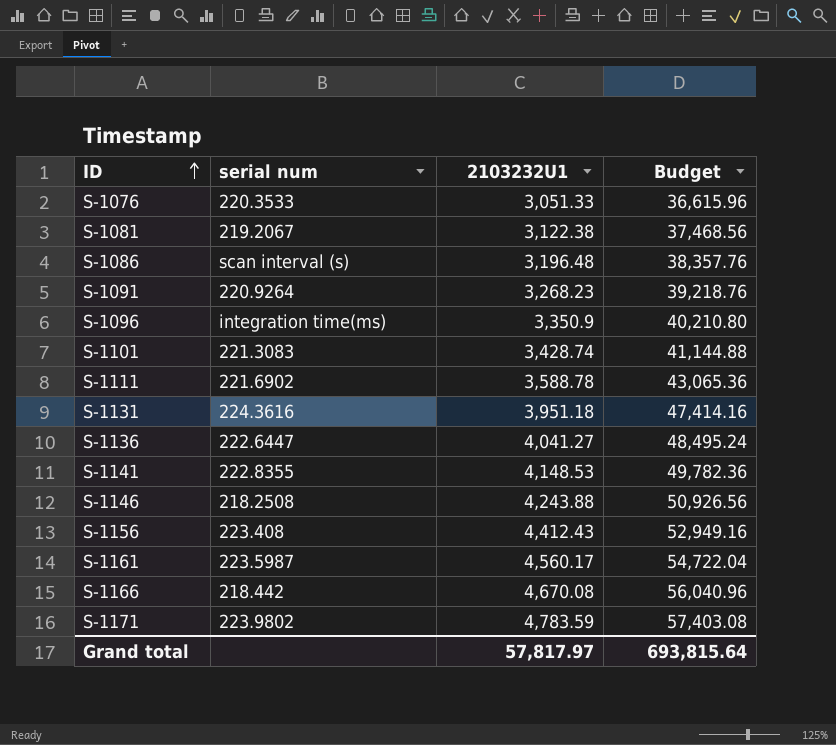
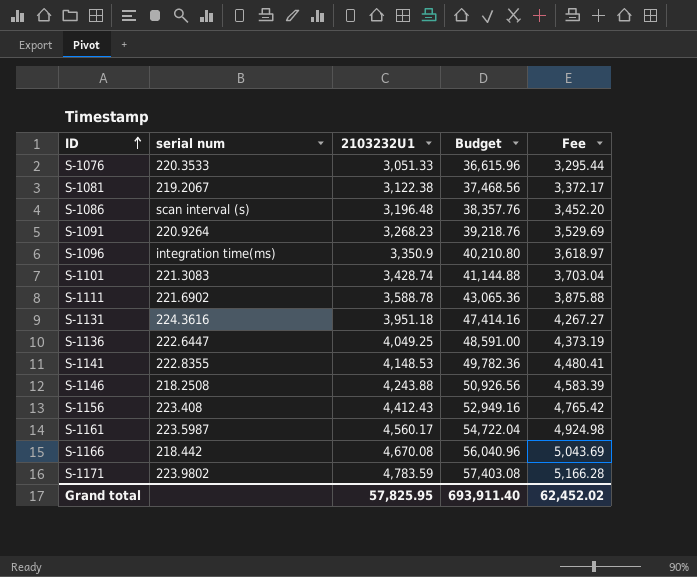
column Fee | formula: none -> [2103232U1] * 1.08
S-1136 | 2103232U1: 4,041.27 -> 4,049.25
S-1136 | Budget: 48,495.24 -> 48,591.00
Grand total | 2103232U1: 57,817.97 -> 57,825.95
Grand total | Budget: 693,815.64 -> 693,911.40

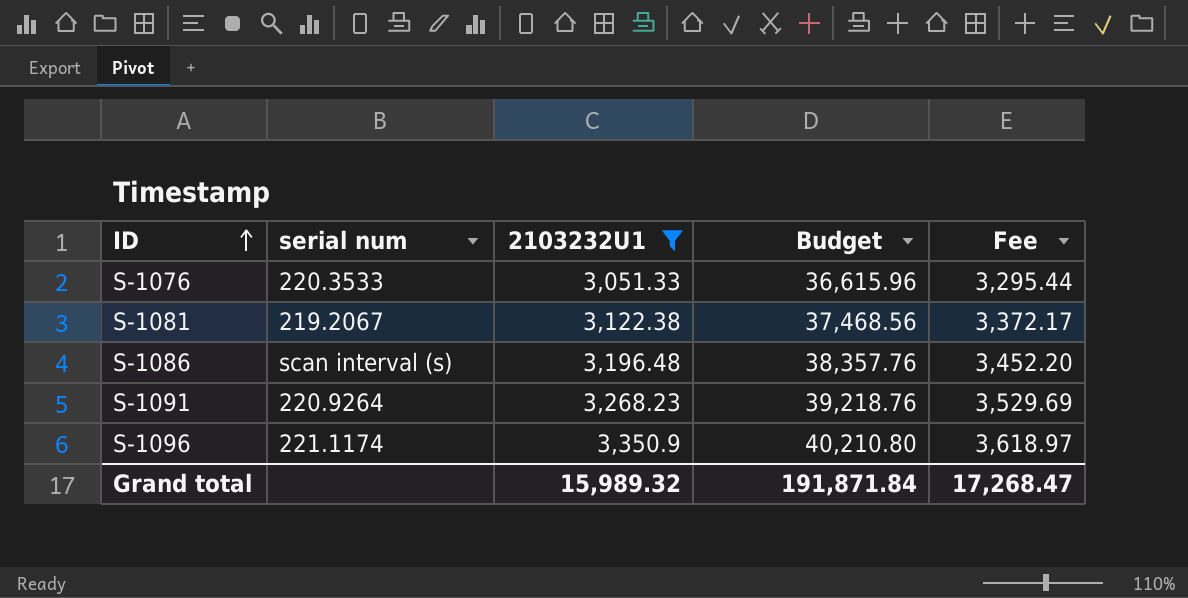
filter: none -> 2103232U1 <= 3,350.9
S-1096 | serial num: integration time(ms) -> 221.1174
Grand total | 2103232U1: 57,825.95 -> 15,989.32
Grand total | Budget: 693,911.40 -> 191,871.84
Grand total | Fee: 62,452.02 -> 17,268.47

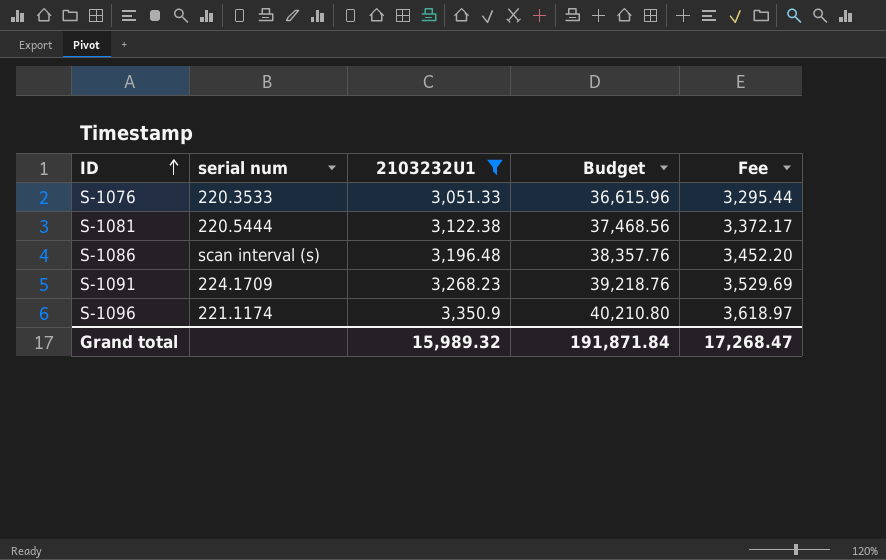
S-1081 | serial num: 219.2067 -> 220.5444
S-1091 | serial num: 220.9264 -> 224.1709

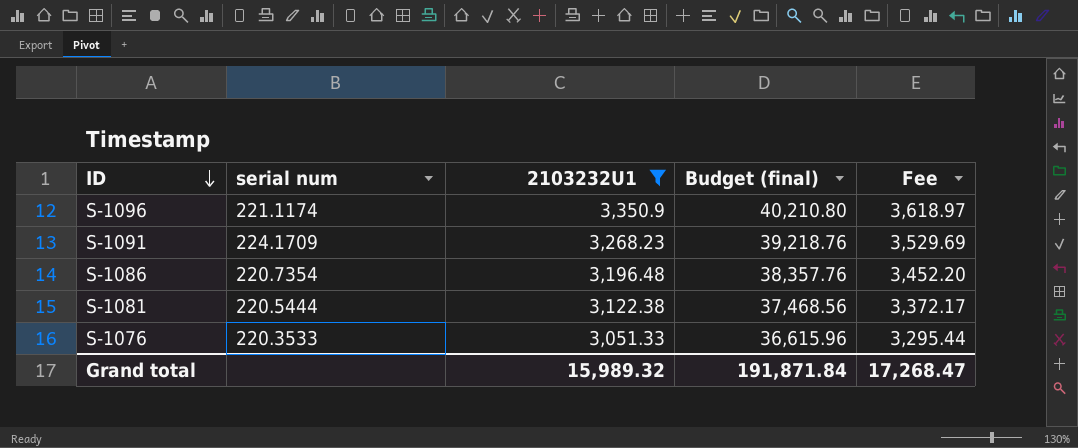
row order: ID ascending -> ID descending
column name: Budget -> Budget (final)
S-1086 | serial num: scan interval (s) -> 220.7354

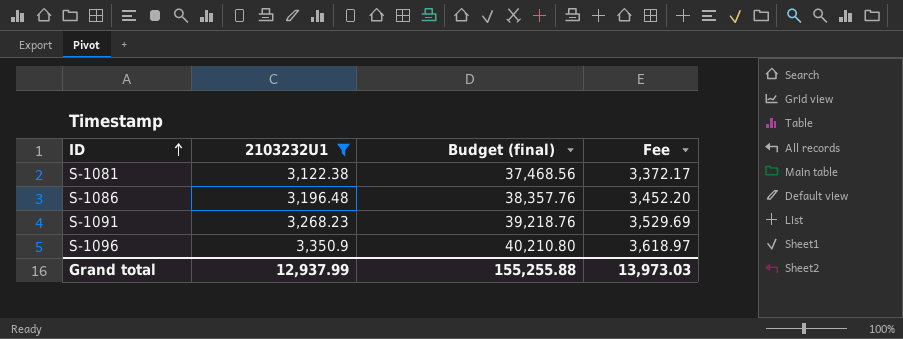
row order: ID descending -> ID ascending
column serial num | position: 2 -> none
row S-1076: 220.3533 | 3,051.33 | 36,615.96 | 3,295.44 -> none
Grand total | 2103232U1: 15,989.32 -> 12,937.99
Grand total | Budget (final): 191,871.84 -> 155,255.88
Grand total | Fee: 17,268.47 -> 13,973.03

